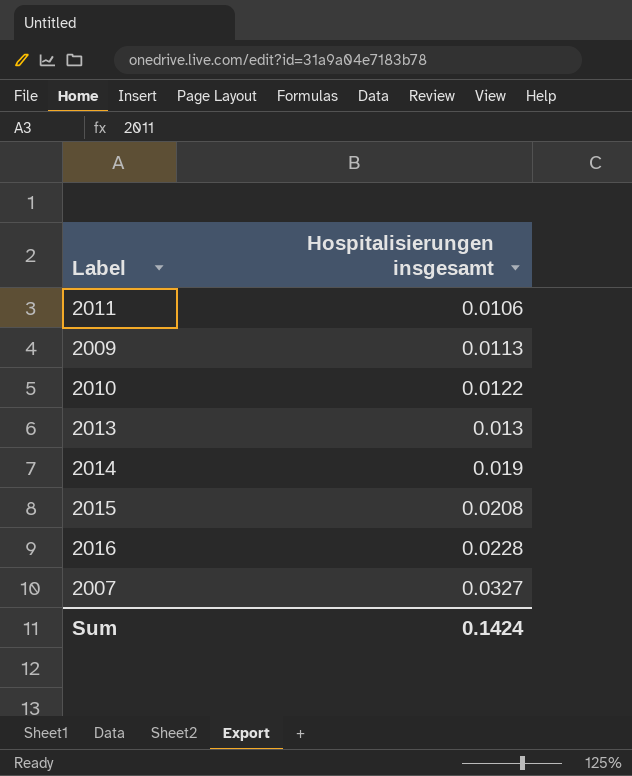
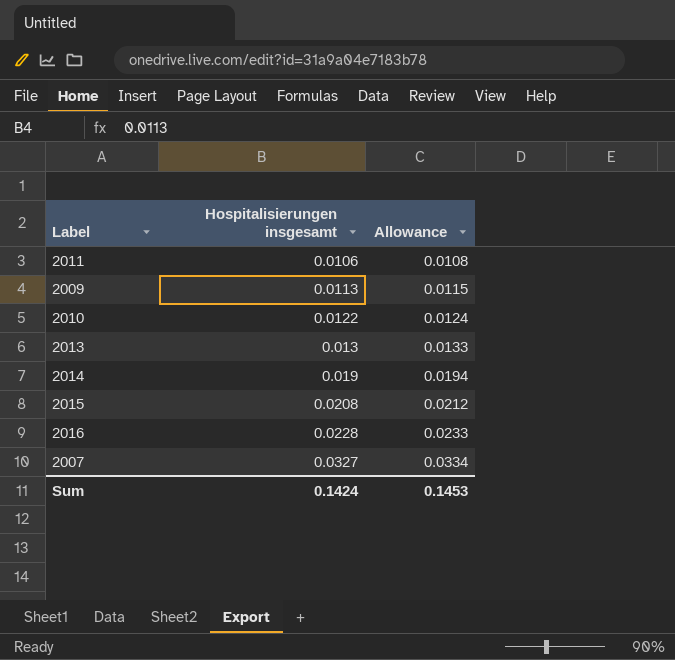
column Allowance | formula: none -> [Hospitalisierungen insgesamt] * 1.02

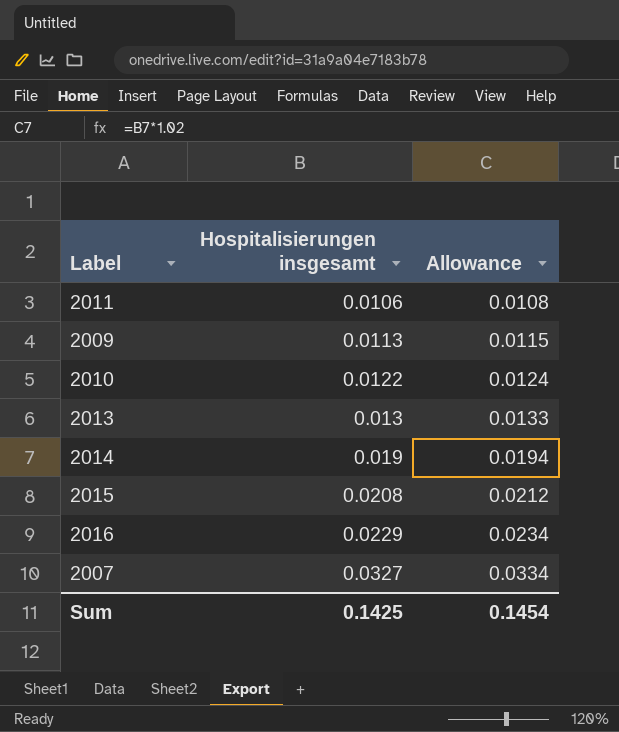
2016 | Hospitalisierungen insgesamt: 0.0228 -> 0.0229
2016 | Allowance: 0.0233 -> 0.0234
Sum | Hospitalisierungen insgesamt: 0.1424 -> 0.1425
Sum | Allowance: 0.1453 -> 0.1454

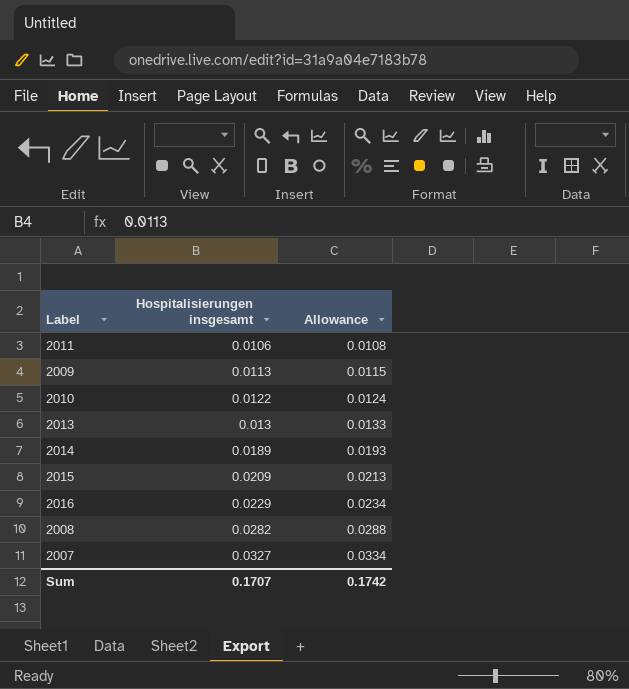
2014 | Hospitalisierungen insgesamt: 0.019 -> 0.0189
2014 | Allowance: 0.0194 -> 0.0193
2015 | Hospitalisierungen insgesamt: 0.0208 -> 0.0209
2015 | Allowance: 0.0212 -> 0.0213
row 2008: none -> 0.0282 | 0.0288
Sum | Hospitalisierungen insgesamt: 0.1425 -> 0.1707
Sum | Allowance: 0.1454 -> 0.1742

